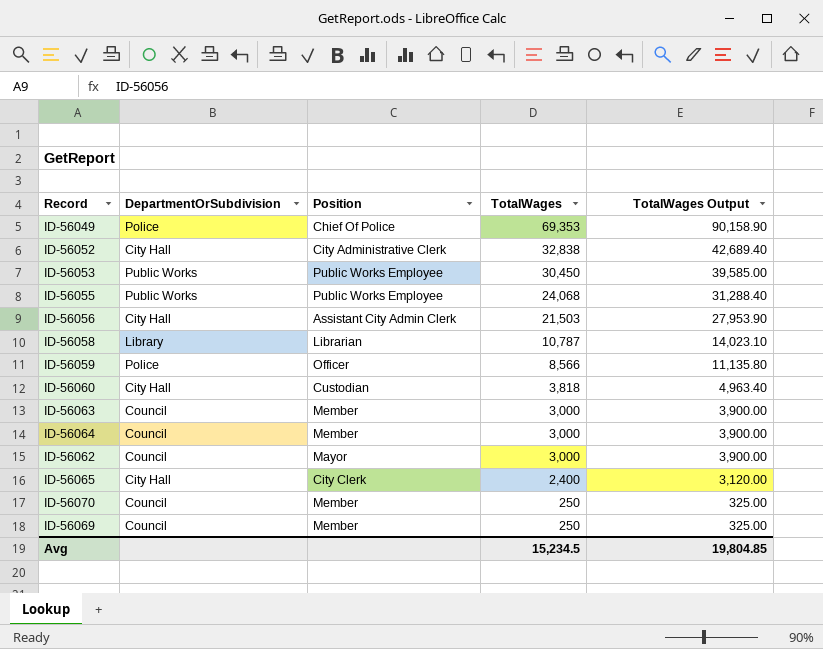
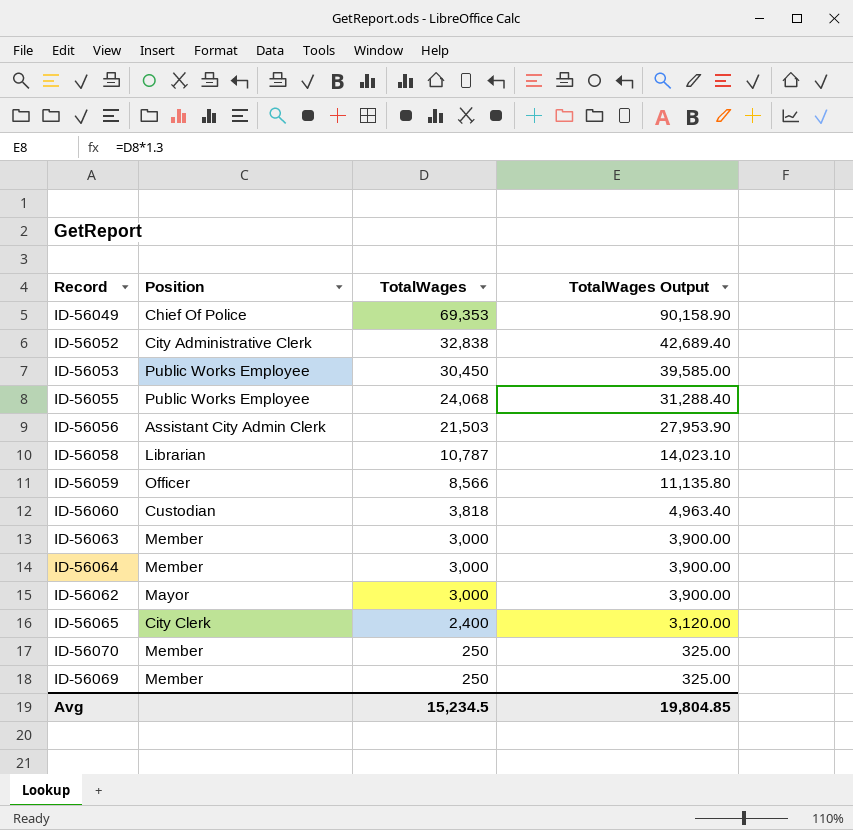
column DepartmentOrSubdivision | position: 2 -> none

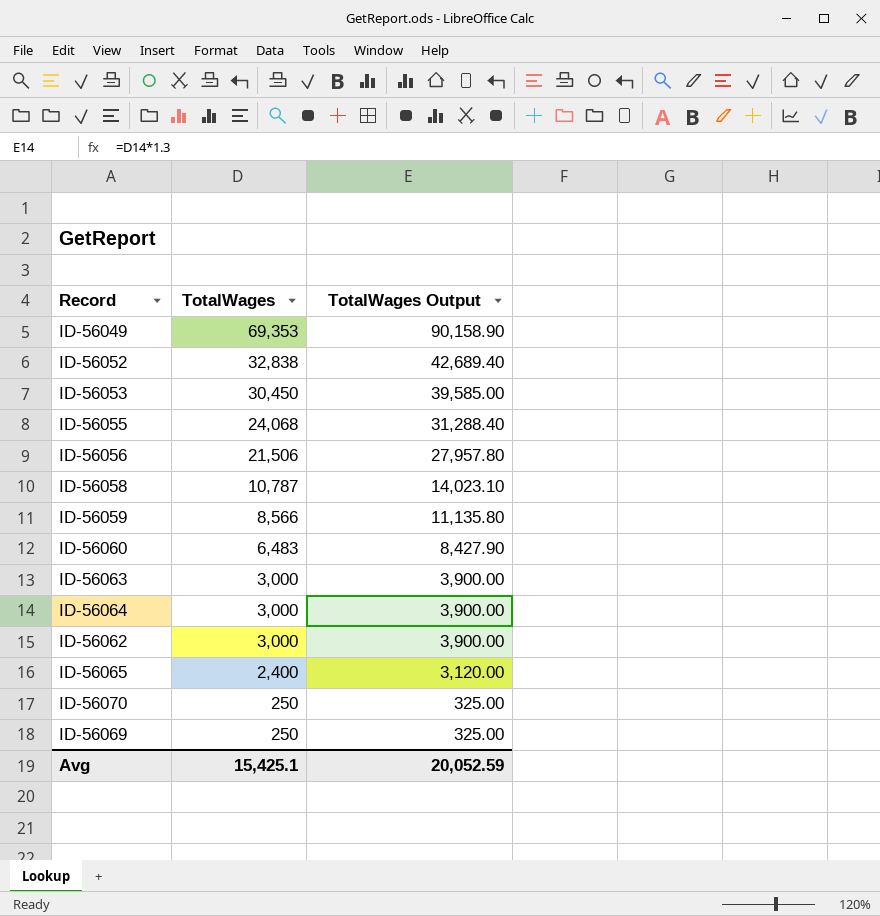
column Position | position: 2 -> none
ID-56056 | TotalWages: 21,503 -> 21,506
ID-56056 | TotalWages Output: 27,953.90 -> 27,957.80
ID-56060 | TotalWages: 3,818 -> 6,483
ID-56060 | TotalWages Output: 4,963.40 -> 8,427.90
Avg | TotalWages: 15,234.5 -> 15,425.1
Avg | TotalWages Output: 19,804.85 -> 20,052.59

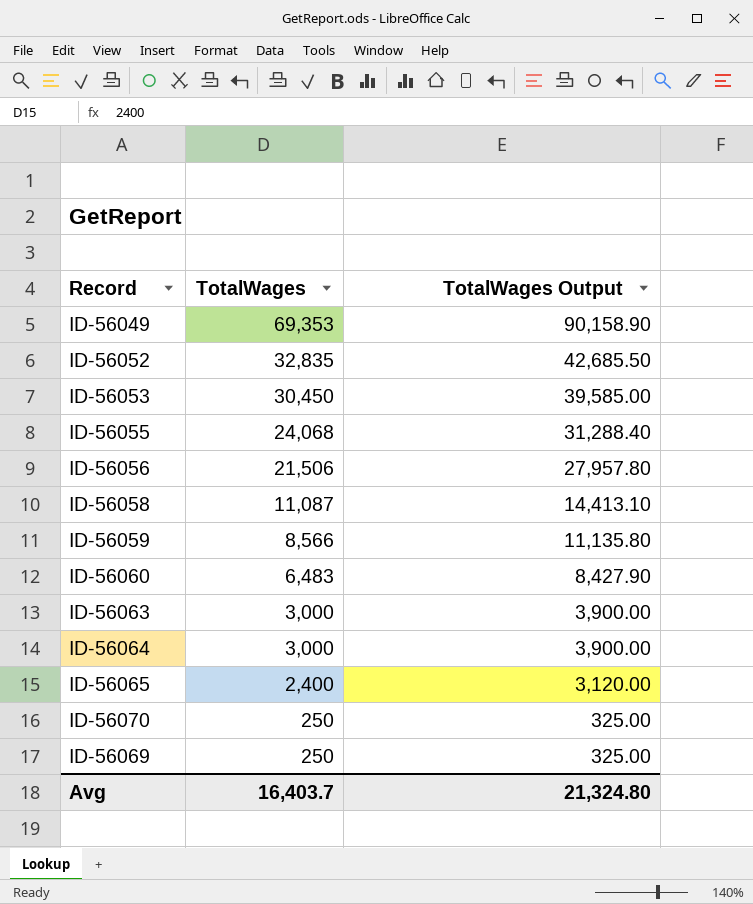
row ID-56062: 3,000 | 3,900.00 -> none
ID-56052 | TotalWages: 32,838 -> 32,835
ID-56052 | TotalWages Output: 42,689.40 -> 42,685.50
ID-56058 | TotalWages: 10,787 -> 11,087
ID-56058 | TotalWages Output: 14,023.10 -> 14,413.10
Avg | TotalWages: 15,425.1 -> 16,403.7
Avg | TotalWages Output: 20,052.59 -> 21,324.80

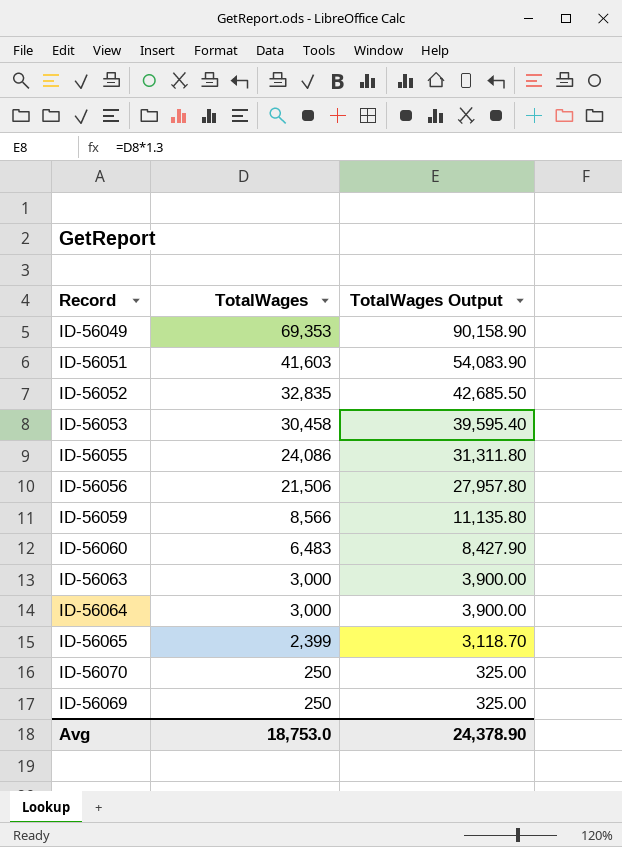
row ID-56058: 11,087 | 14,413.10 -> none
row ID-56051: none -> 41,603 | 54,083.90
ID-56053 | TotalWages: 30,450 -> 30,458
ID-56053 | TotalWages Output: 39,585.00 -> 39,595.40
ID-56055 | TotalWages: 24,068 -> 24,086
ID-56055 | TotalWages Output: 31,288.40 -> 31,311.80
ID-56065 | TotalWages: 2,400 -> 2,399
ID-56065 | TotalWages Output: 3,120.00 -> 3,118.70
Avg | TotalWages: 16,403.7 -> 18,753.0
Avg | TotalWages Output: 21,324.80 -> 24,378.90

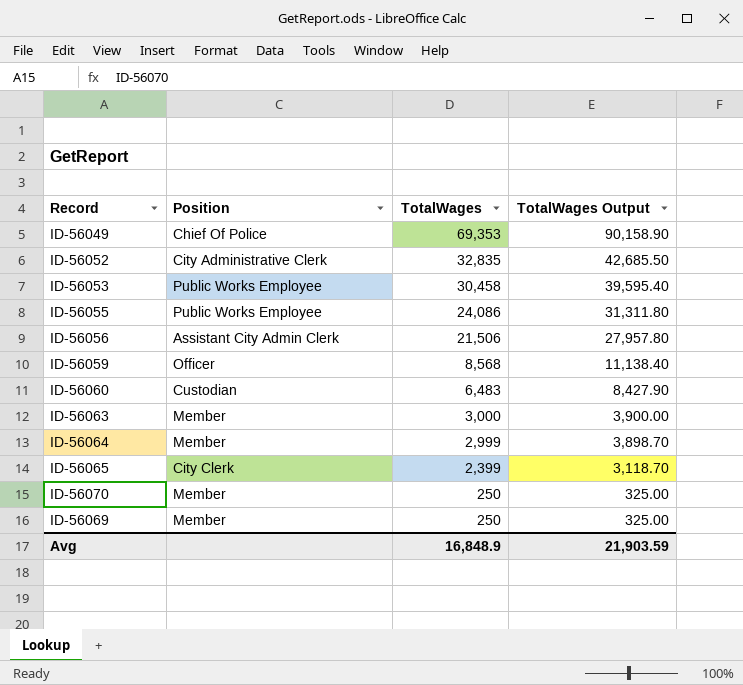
column Position | position: none -> 2
row ID-56051: 41,603 | 54,083.90 -> none
ID-56059 | TotalWages: 8,566 -> 8,568
ID-56059 | TotalWages Output: 11,135.80 -> 11,138.40
ID-56064 | TotalWages: 3,000 -> 2,999
ID-56064 | TotalWages Output: 3,900.00 -> 3,898.70
Avg | TotalWages: 18,753.0 -> 16,848.9
Avg | TotalWages Output: 24,378.90 -> 21,903.59

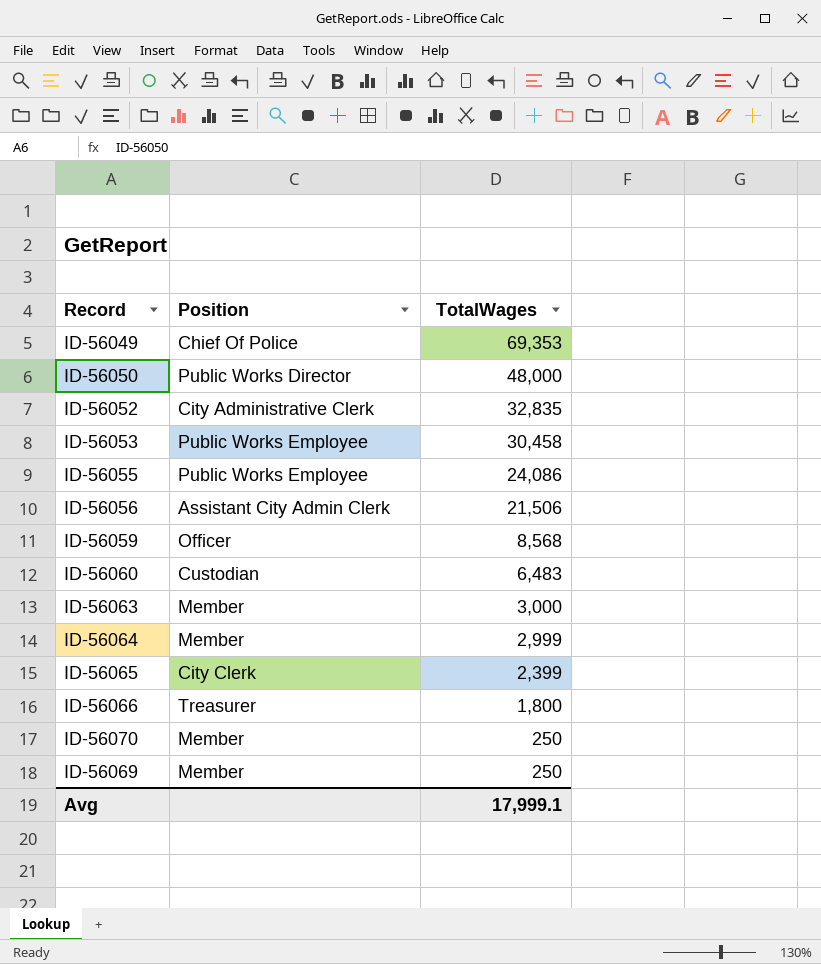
column TotalWages Output | formula: [TotalWages] * 1.3 -> none
row ID-56050: none -> Public Works Director | 48,000
row ID-56066: none -> Treasurer | 1,800
Avg | TotalWages: 16,848.9 -> 17,999.1

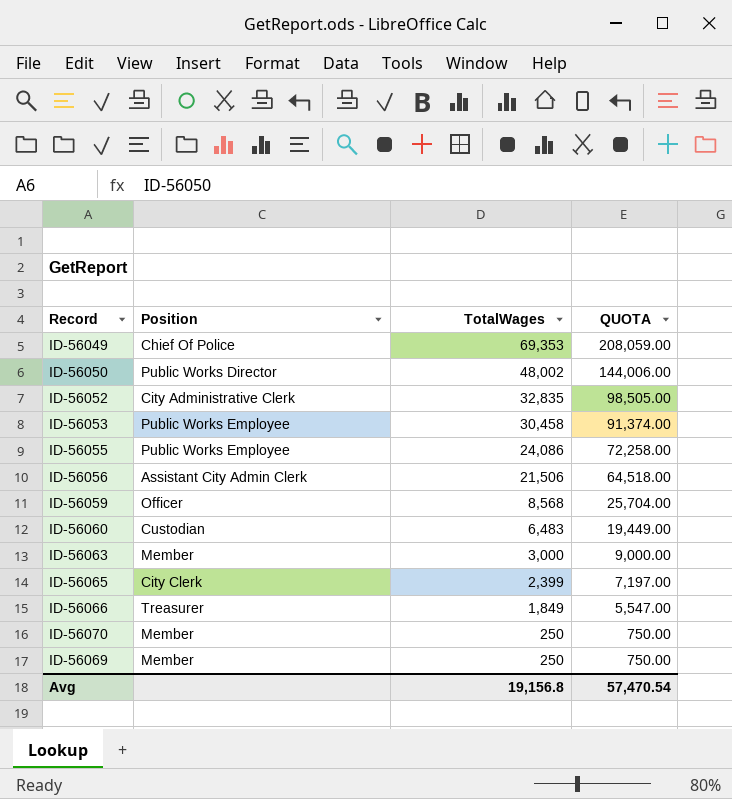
column QUOTA | formula: none -> [TotalWages] * 3
row ID-56064: Member | 2,999 -> none
ID-56050 | TotalWages: 48,000 -> 48,002
ID-56066 | TotalWages: 1,800 -> 1,849
Avg | TotalWages: 17,999.1 -> 19,156.8

